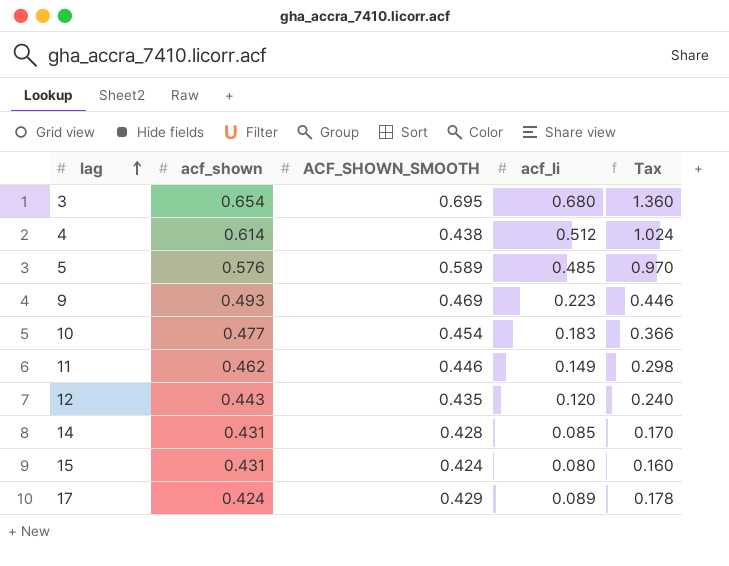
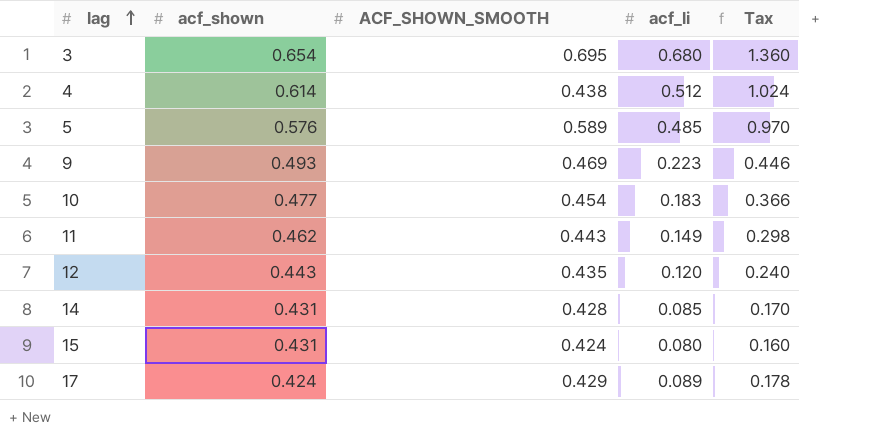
11 | ACF_SHOWN_SMOOTH: 0.446 -> 0.443

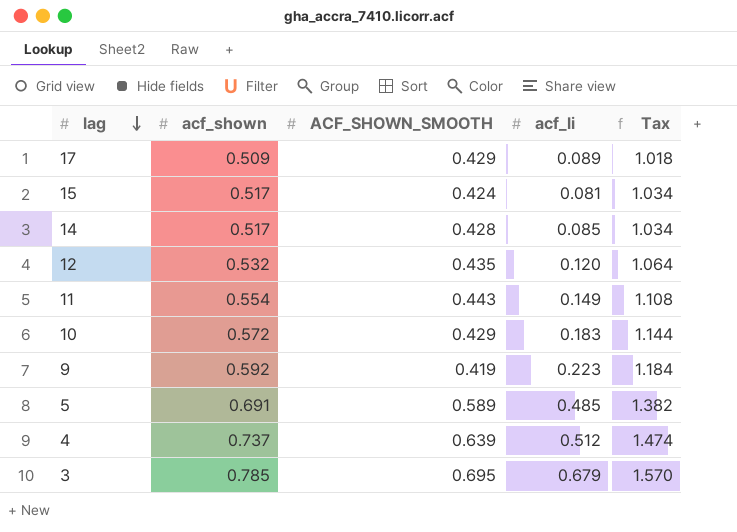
row order: lag ascending -> lag descending
column Tax | formula: [acf_li] * 2 -> [acf_shown] * 2
17 | acf_shown: 0.424 -> 0.509
15 | acf_shown: 0.431 -> 0.517
15 | acf_li: 0.080 -> 0.081
14 | acf_shown: 0.431 -> 0.517
12 | acf_shown: 0.443 -> 0.532
11 | acf_shown: 0.462 -> 0.554
10 | acf_shown: 0.477 -> 0.572
10 | ACF_SHOWN_SMOOTH: 0.454 -> 0.429
9 | acf_shown: 0.493 -> 0.592
9 | ACF_SHOWN_SMOOTH: 0.469 -> 0.419
5 | acf_shown: 0.576 -> 0.691
4 | acf_shown: 0.614 -> 0.737
4 | ACF_SHOWN_SMOOTH: 0.438 -> 0.639
3 | acf_shown: 0.654 -> 0.785
3 | acf_li: 0.680 -> 0.679

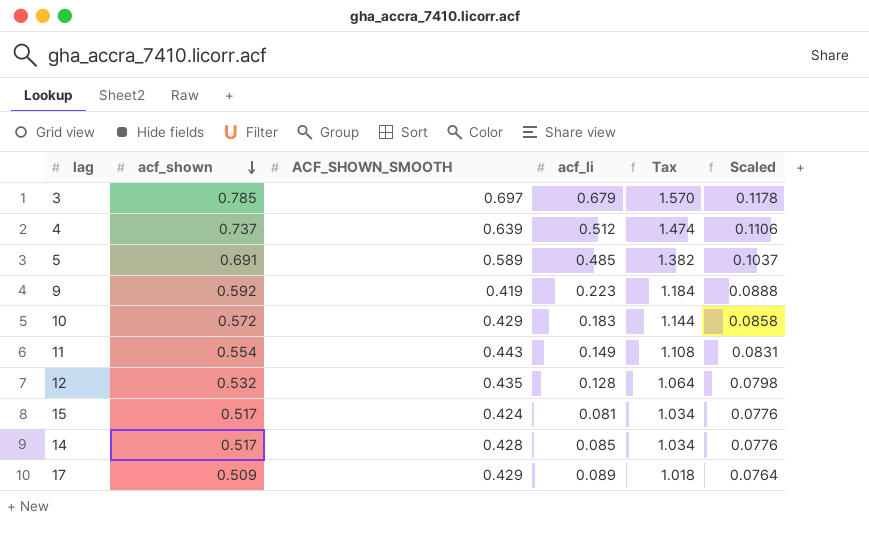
row order: lag descending -> acf_shown descending
column Scaled | formula: none -> [acf_shown] * 0.15
3 | ACF_SHOWN_SMOOTH: 0.695 -> 0.697
12 | acf_li: 0.120 -> 0.128

